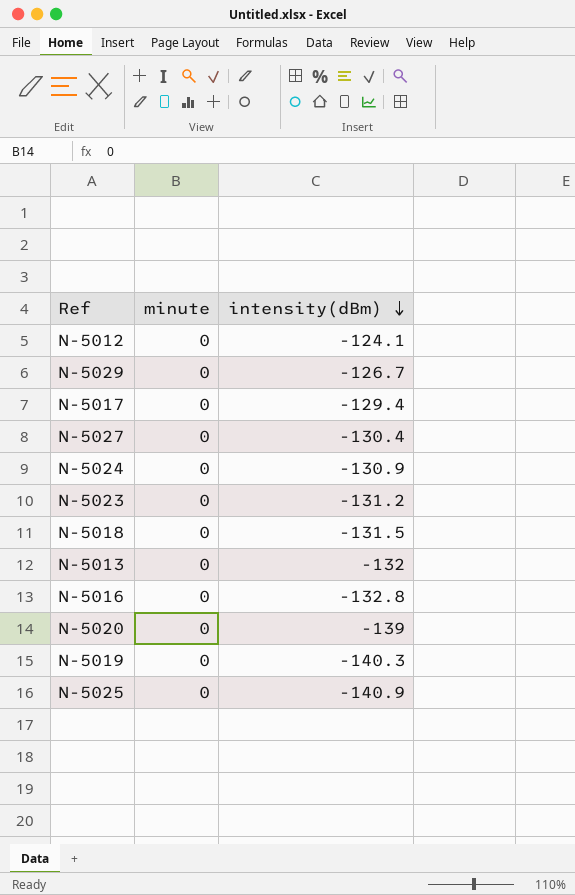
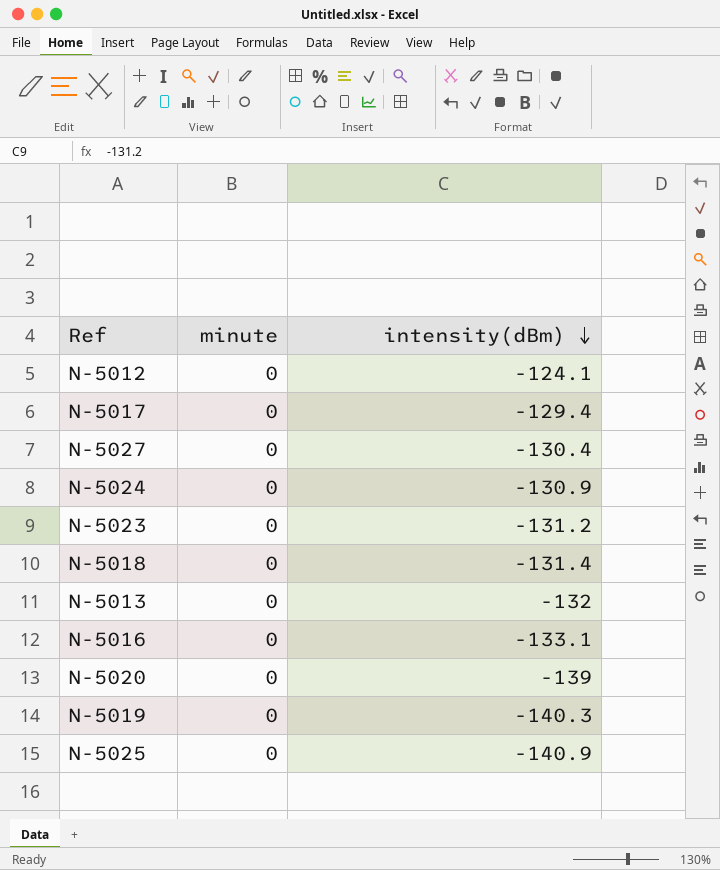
row N-5029: 0 | -126.7 -> none
N-5018 | intensity(dBm): -131.5 -> -131.4
N-5016 | intensity(dBm): -132.8 -> -133.1

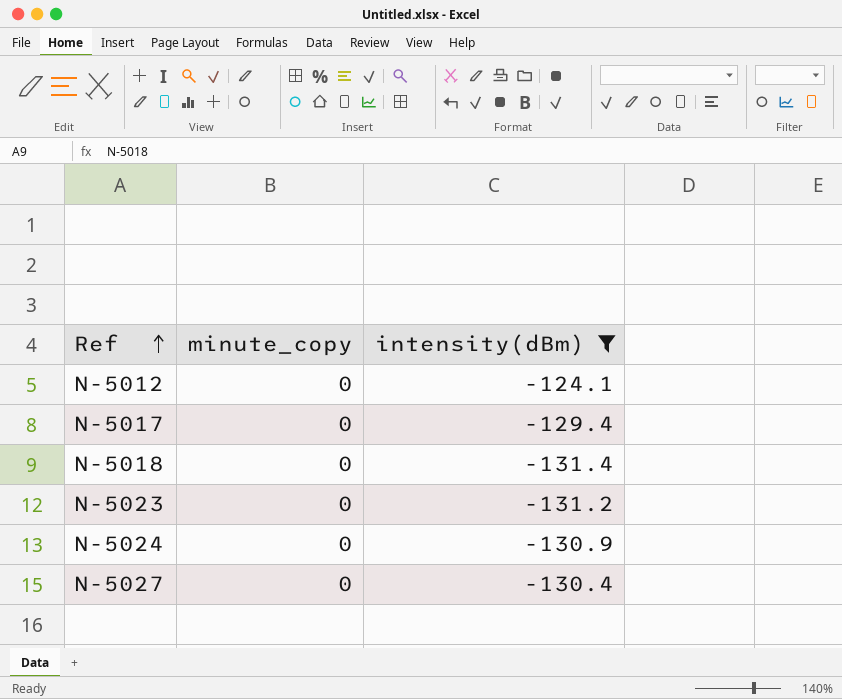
filter: none -> intensity(dBm) >= -131.4
row order: intensity(dBm) descending -> Ref ascending
column name: minute -> minute_copy

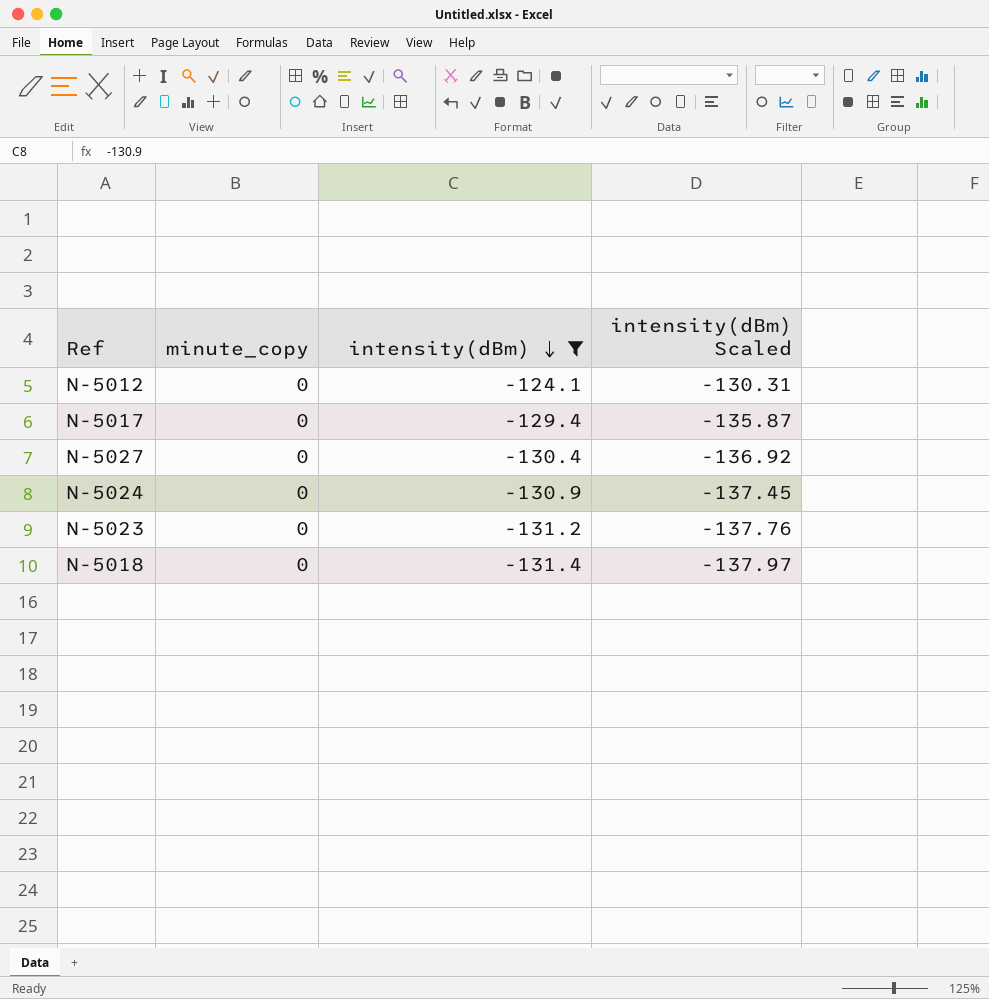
row order: Ref ascending -> intensity(dBm) descending
column intensity(dBm) Scaled | formula: none -> [intensity(dBm)] * 1.05

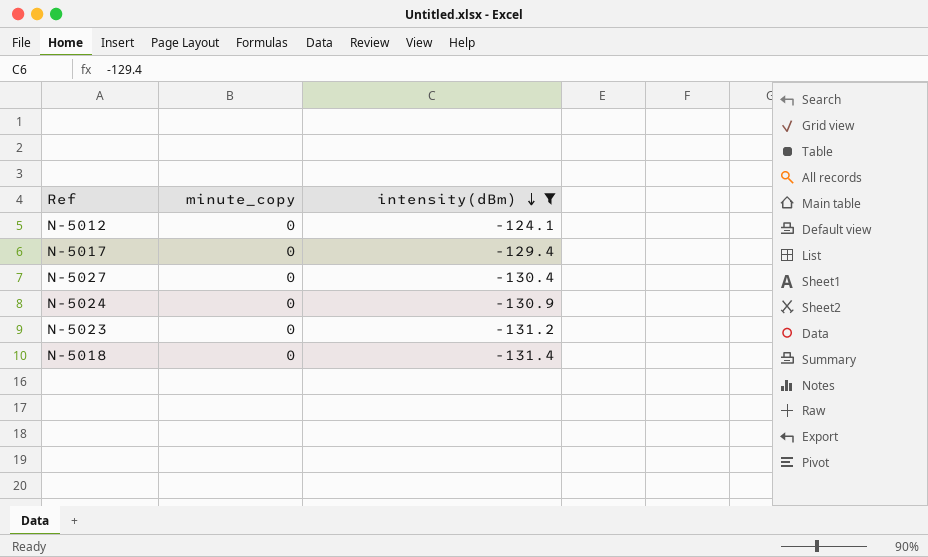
column intensity(dBm) Scaled | formula: [intensity(dBm)] * 1.05 -> none

